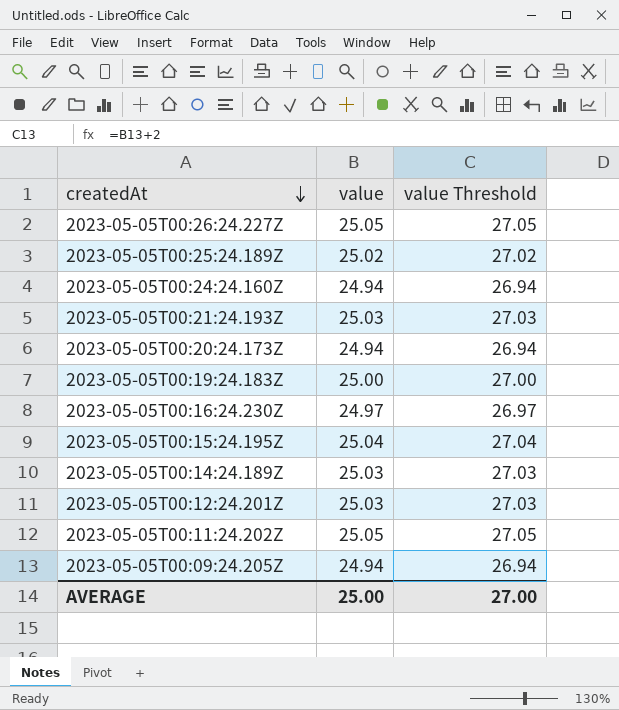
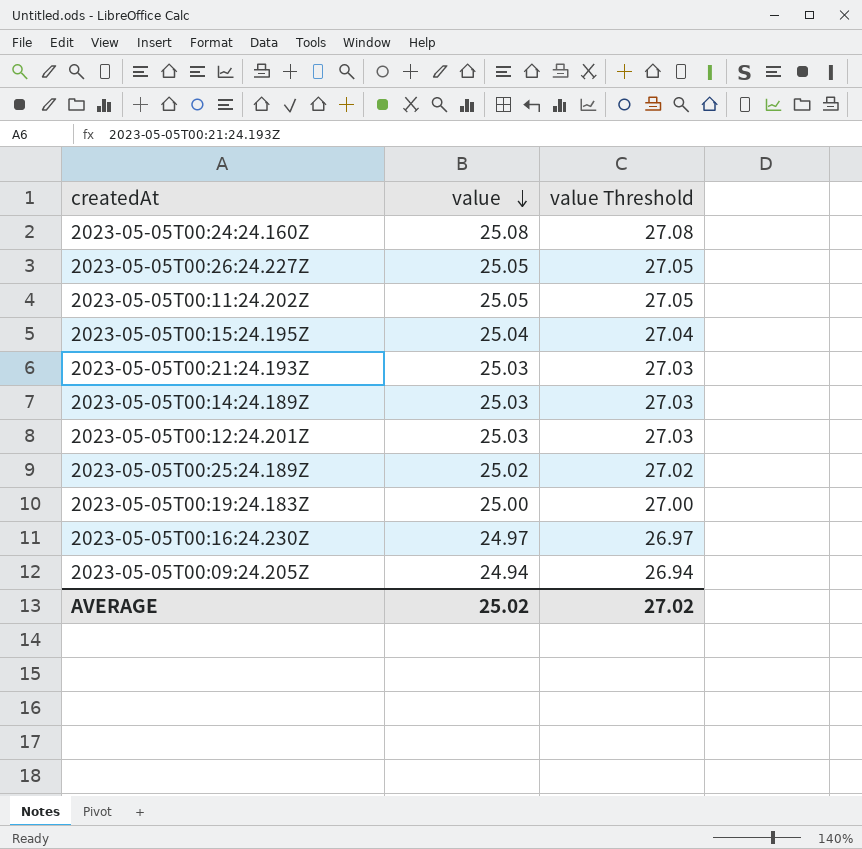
row order: createdAt descending -> value descending
row 2023-05-05T00:20:24.173Z: 24.94 | 26.94 -> none
2023-05-05T00:24:24.160Z | value: 24.94 -> 25.08
2023-05-05T00:24:24.160Z | value Threshold: 26.94 -> 27.08
AVERAGE | value: 25.00 -> 25.02
AVERAGE | value Threshold: 27.00 -> 27.02

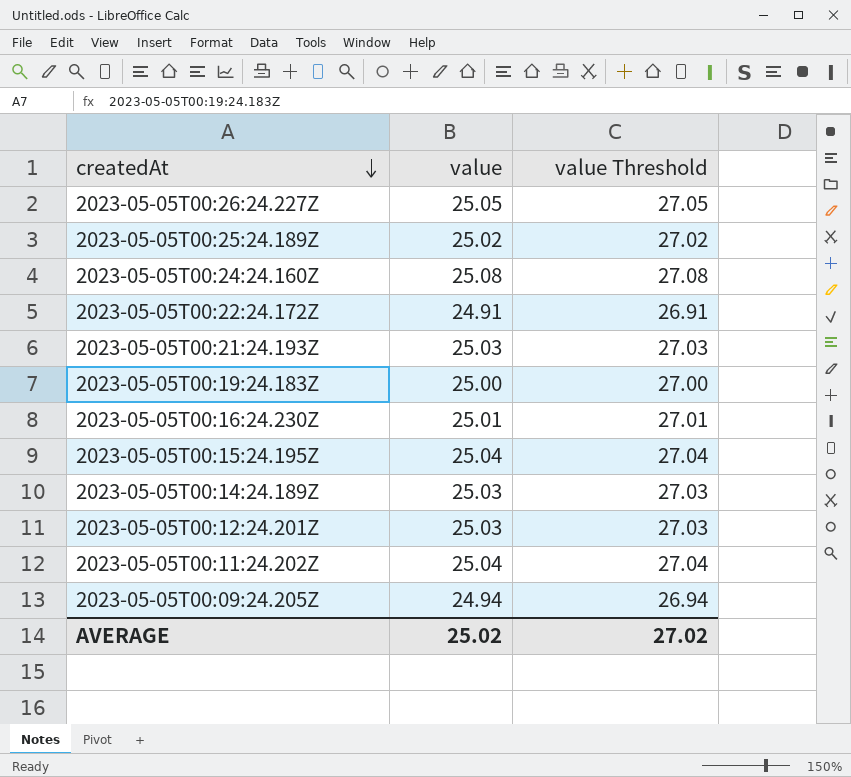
row order: value descending -> createdAt descending
row 2023-05-05T00:22:24.172Z: none -> 24.91 | 26.91
2023-05-05T00:16:24.230Z | value: 24.97 -> 25.01
2023-05-05T00:16:24.230Z | value Threshold: 26.97 -> 27.01
2023-05-05T00:11:24.202Z | value: 25.05 -> 25.04
2023-05-05T00:11:24.202Z | value Threshold: 27.05 -> 27.04

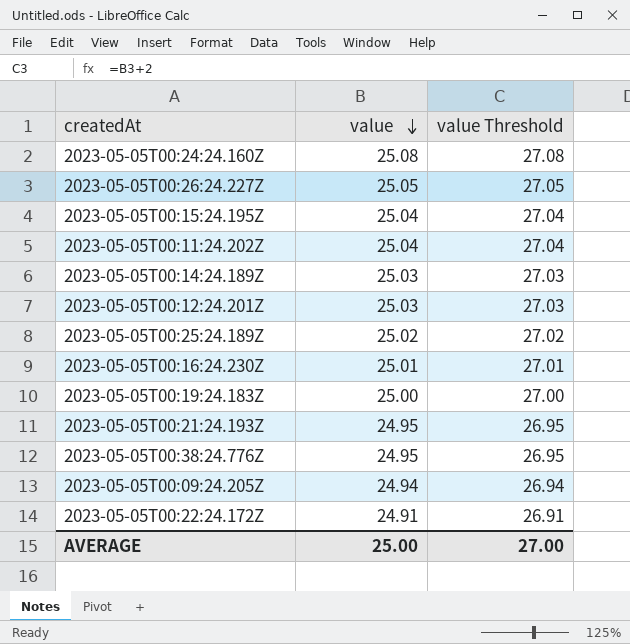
row order: createdAt descending -> value descending
2023-05-05T00:21:24.193Z | value: 25.03 -> 24.95
2023-05-05T00:21:24.193Z | value Threshold: 27.03 -> 26.95
row 2023-05-05T00:38:24.776Z: none -> 24.95 | 26.95
AVERAGE | value: 25.02 -> 25.00
AVERAGE | value Threshold: 27.02 -> 27.00

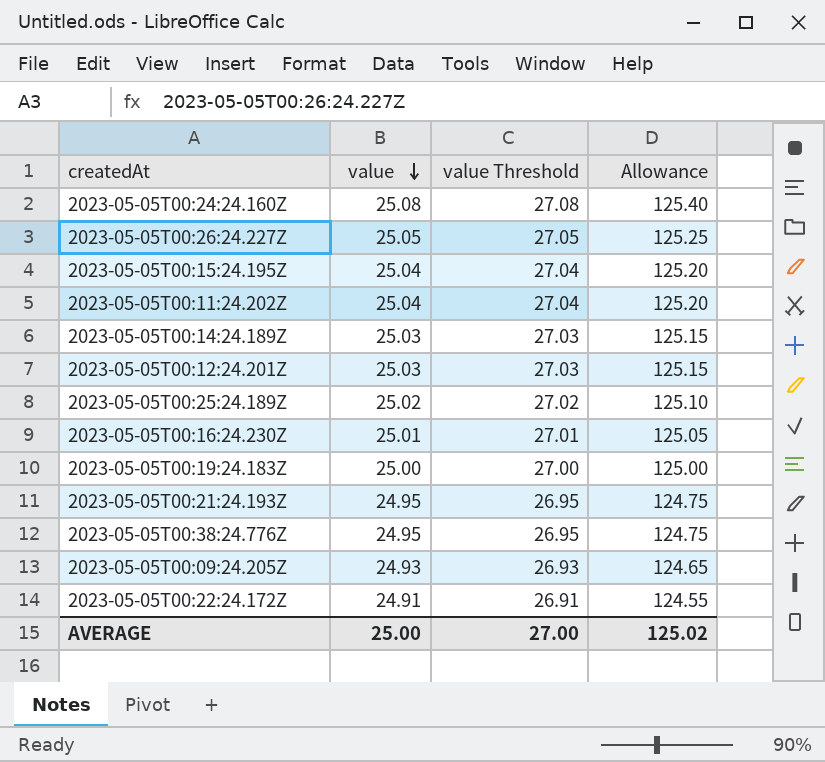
column Allowance | formula: none -> [value] * 5
2023-05-05T00:09:24.205Z | value: 24.94 -> 24.93
2023-05-05T00:09:24.205Z | value Threshold: 26.94 -> 26.93

